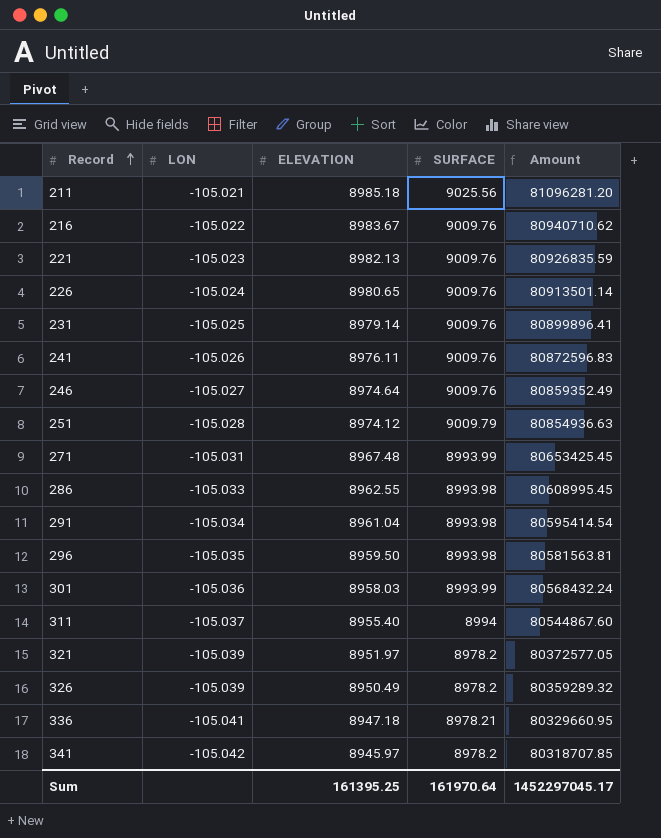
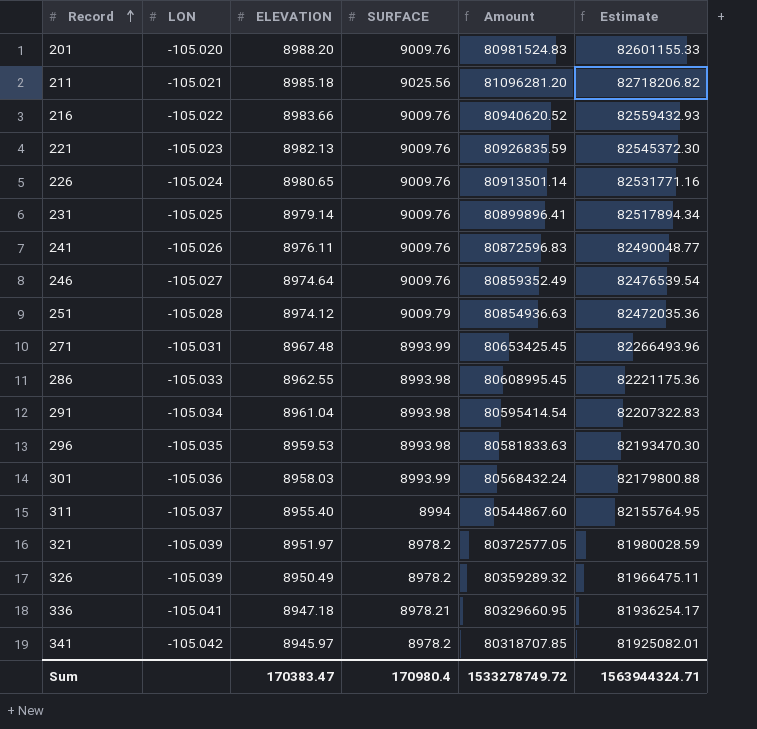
column Estimate | formula: none -> [Amount] * 1.02
row 201: none -> -105.020 | 8988.20 | 9009.76 | 80981524.83 | 82601155.33
216 | ELEVATION: 8983.67 -> 8983.66
216 | Amount: 80940710.62 -> 80940620.52
296 | ELEVATION: 8959.50 -> 8959.53
296 | Amount: 80581563.81 -> 80581833.63
Sum | ELEVATION: 161395.25 -> 170383.47
Sum | SURFACE: 161970.64 -> 170980.4
Sum | Amount: 1452297045.17 -> 1533278749.72

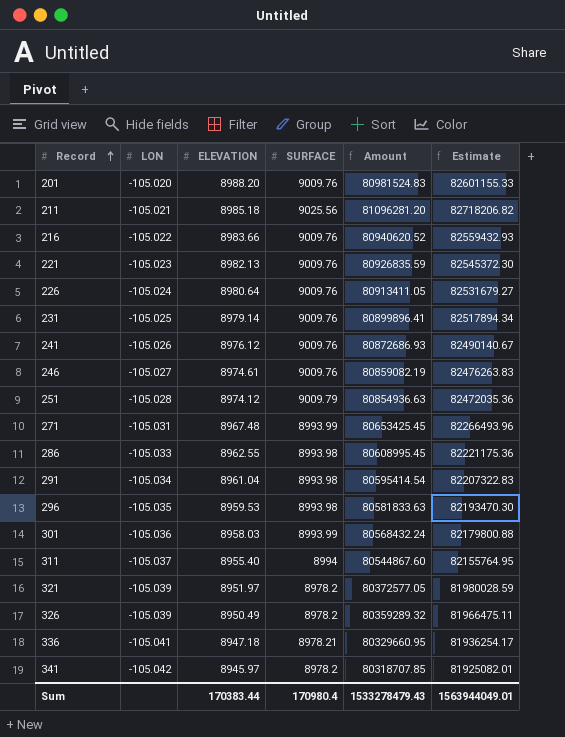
226 | ELEVATION: 8980.65 -> 8980.64
226 | Amount: 80913501.14 -> 80913411.05
226 | Estimate: 82531771.16 -> 82531679.27
241 | ELEVATION: 8976.11 -> 8976.12
241 | Amount: 80872596.83 -> 80872686.93
241 | Estimate: 82490048.77 -> 82490140.67
246 | ELEVATION: 8974.64 -> 8974.61
246 | Amount: 80859352.49 -> 80859082.19
246 | Estimate: 82476539.54 -> 82476263.83
Sum | ELEVATION: 170383.47 -> 170383.44
Sum | Amount: 1533278749.72 -> 1533278479.43
Sum | Estimate: 1563944324.71 -> 1563944049.01

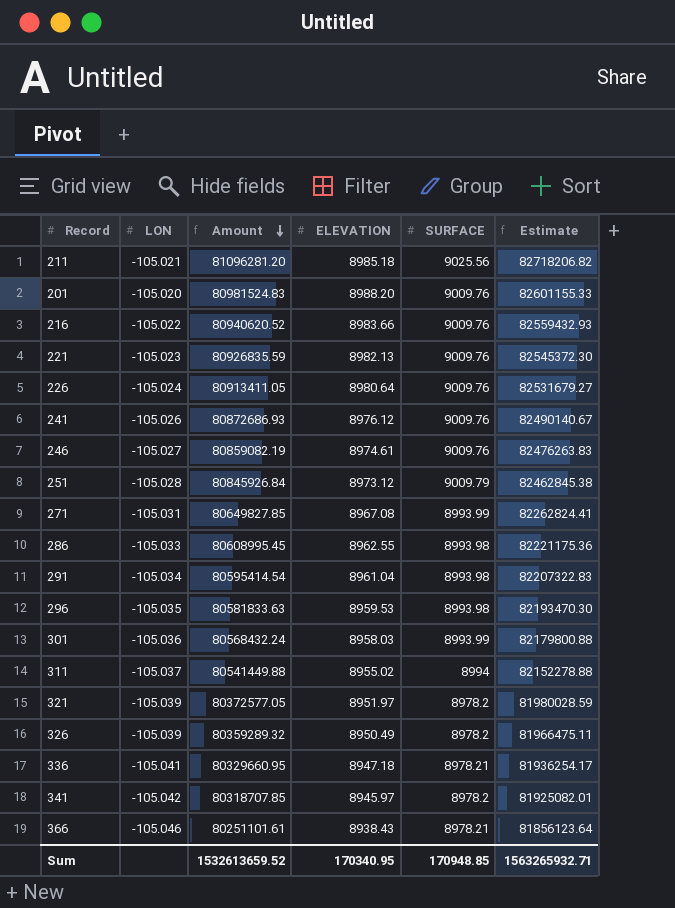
row order: Record ascending -> Amount descending
column Amount | position: 5 -> 3
row 231: -105.025 | 8979.14 | 9009.76 | 80899896.41 | 82517894.34 -> none
251 | Amount: 80854936.63 -> 80845926.84
251 | ELEVATION: 8974.12 -> 8973.12
251 | Estimate: 82472035.36 -> 82462845.38
271 | Amount: 80653425.45 -> 80649827.85
271 | ELEVATION: 8967.48 -> 8967.08
271 | Estimate: 82266493.96 -> 82262824.41
311 | Amount: 80544867.60 -> 80541449.88
311 | ELEVATION: 8955.40 -> 8955.02
311 | Estimate: 82155764.95 -> 82152278.88
row 366: none -> -105.046 | 80251101.61 | 8938.43 | 8978.21 | 81856123.64
Sum | Amount: 1533278479.43 -> 1532613659.52
Sum | ELEVATION: 170383.44 -> 170340.95
Sum | SURFACE: 170980.4 -> 170948.85
Sum | Estimate: 1563944049.01 -> 1563265932.71

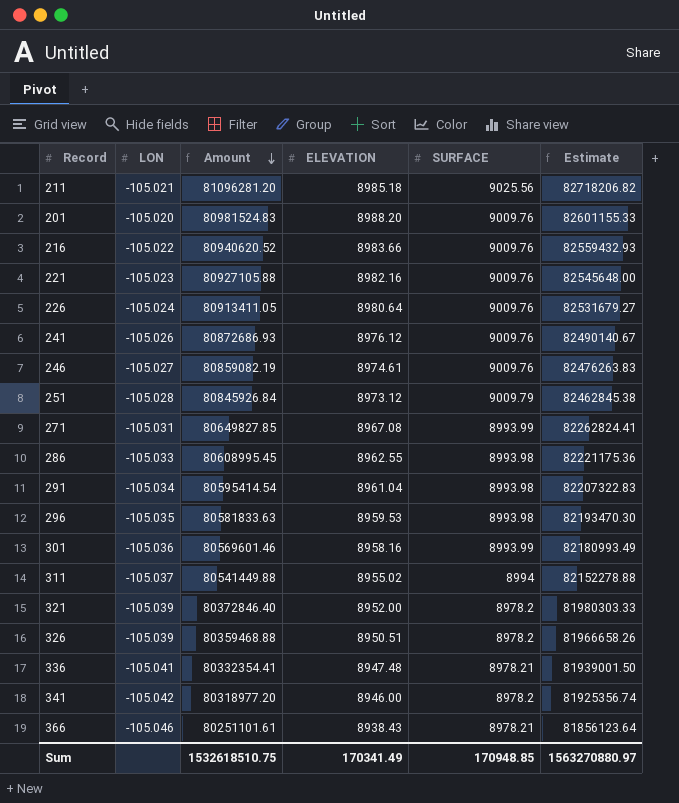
221 | Amount: 80926835.59 -> 80927105.88
221 | ELEVATION: 8982.13 -> 8982.16
221 | Estimate: 82545372.30 -> 82545648.00
301 | Amount: 80568432.24 -> 80569601.46
301 | ELEVATION: 8958.03 -> 8958.16
301 | Estimate: 82179800.88 -> 82180993.49
321 | Amount: 80372577.05 -> 80372846.40
321 | ELEVATION: 8951.97 -> 8952.00
321 | Estimate: 81980028.59 -> 81980303.33
326 | Amount: 80359289.32 -> 80359468.88
326 | ELEVATION: 8950.49 -> 8950.51
326 | Estimate: 81966475.11 -> 81966658.26
336 | Amount: 80329660.95 -> 80332354.41
336 | ELEVATION: 8947.18 -> 8947.48
336 | Estimate: 81936254.17 -> 81939001.50
341 | Amount: 80318707.85 -> 80318977.20
341 | ELEVATION: 8945.97 -> 8946.00
341 | Estimate: 81925082.01 -> 81925356.74
Sum | Amount: 1532613659.52 -> 1532618510.75
Sum | ELEVATION: 170340.95 -> 170341.49
Sum | Estimate: 1563265932.71 -> 1563270880.97

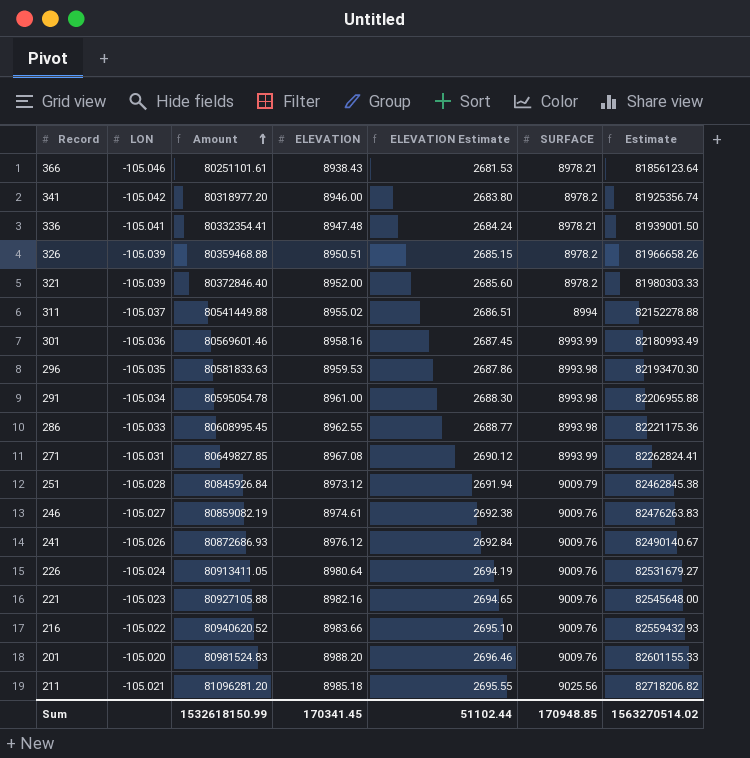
row order: Amount descending -> Amount ascending
column ELEVATION Estimate | formula: none -> [ELEVATION] * 0.3
291 | Amount: 80595414.54 -> 80595054.78
291 | ELEVATION: 8961.04 -> 8961.00
291 | Estimate: 82207322.83 -> 82206955.88
Sum | Amount: 1532618510.75 -> 1532618150.99
Sum | ELEVATION: 170341.49 -> 170341.45
Sum | Estimate: 1563270880.97 -> 1563270514.02

